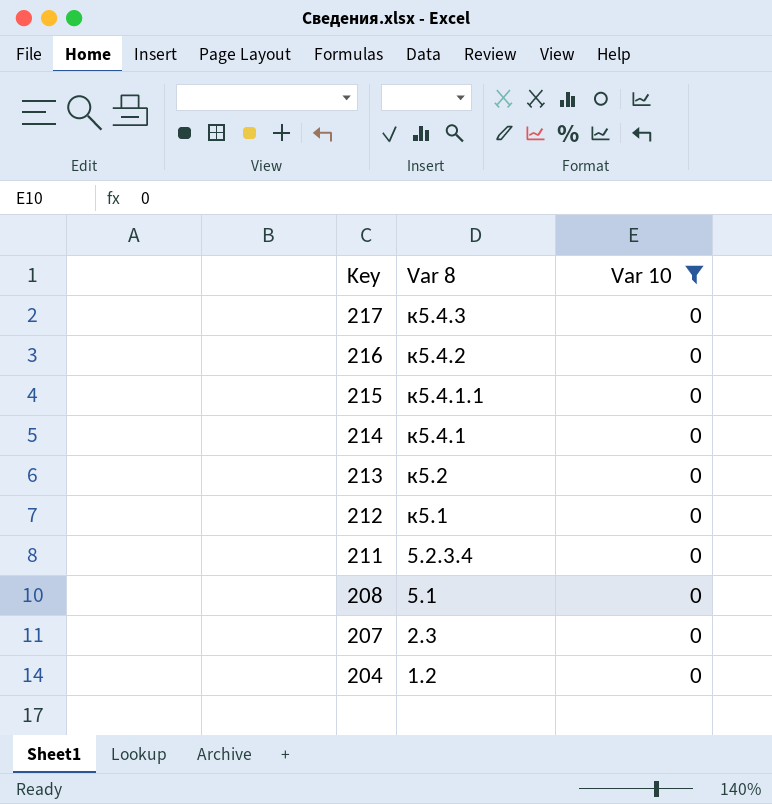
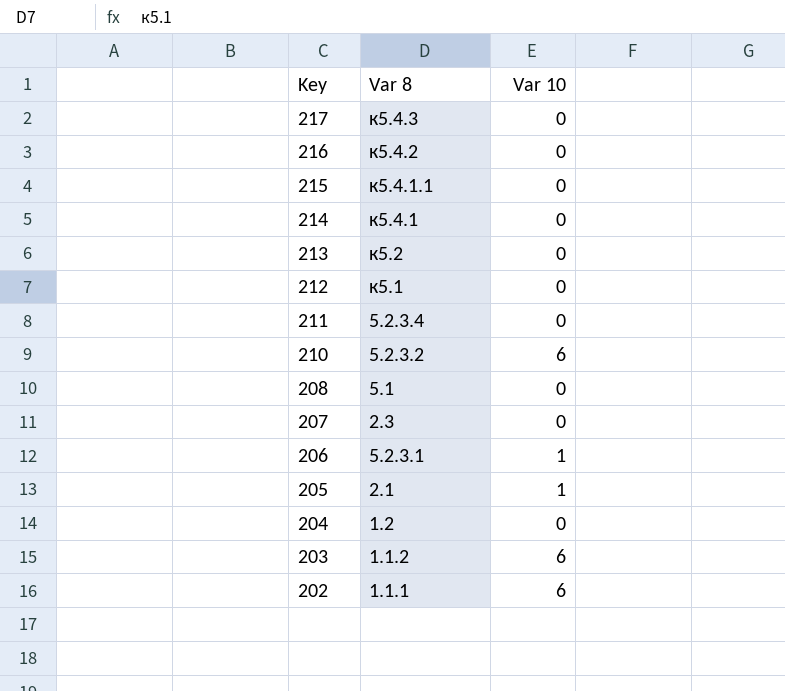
filter: Var 10 = 0 -> none

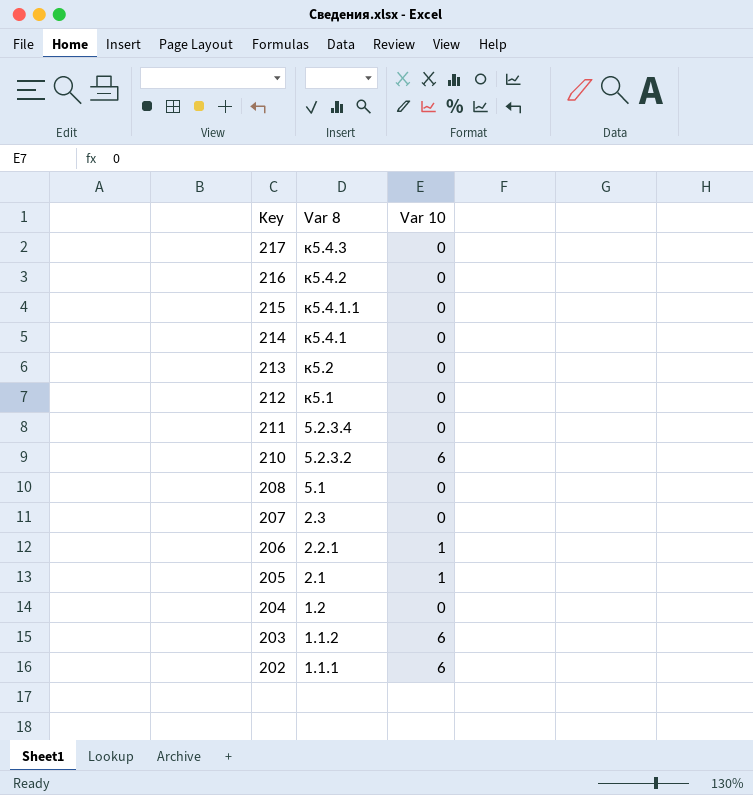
206 | Var 8: 5.2.3.1 -> 2.2.1

